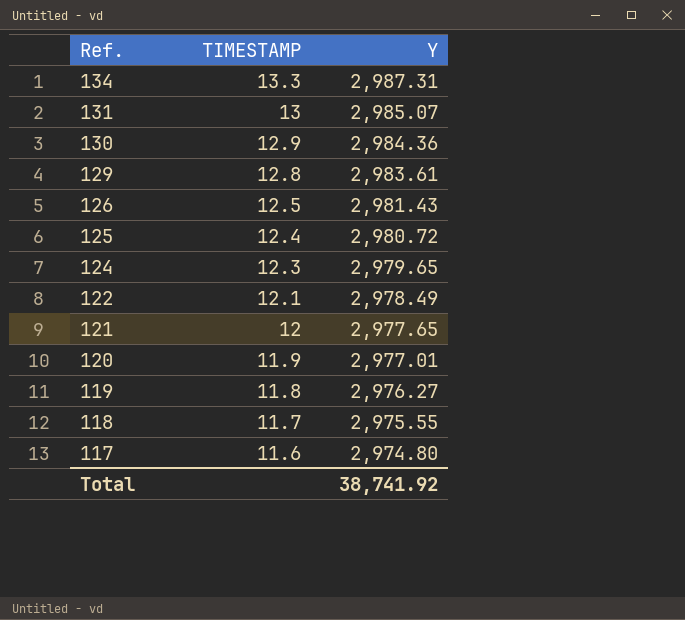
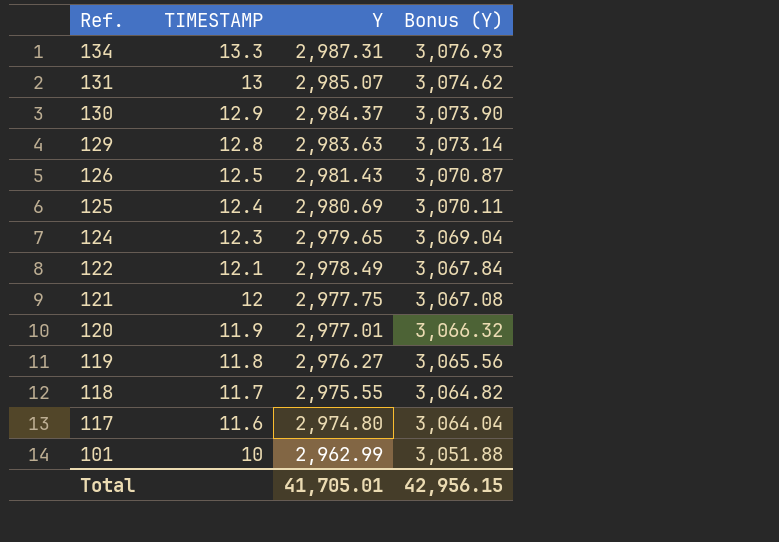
column Bonus (Y) | formula: none -> [Y] * 1.03
130 | Y: 2,984.36 -> 2,984.37
129 | Y: 2,983.61 -> 2,983.63
125 | Y: 2,980.72 -> 2,980.69
121 | Y: 2,977.65 -> 2,977.75
row 101: none -> 10 | 2,962.99 | 3,051.88
Total | Y: 38,741.92 -> 41,705.01

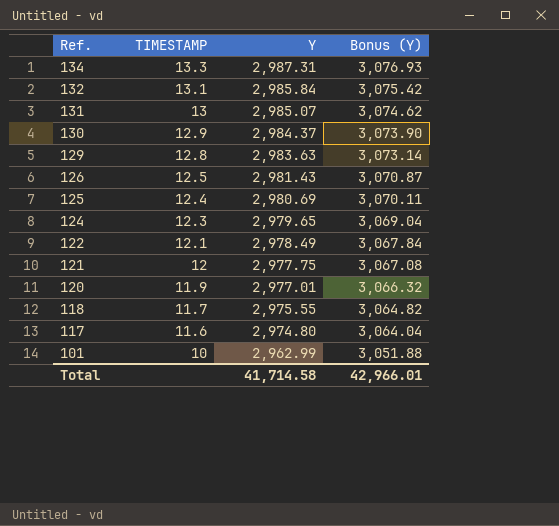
row 119: 11.8 | 2,976.27 | 3,065.56 -> none
row 132: none -> 13.1 | 2,985.84 | 3,075.42
Total | Y: 41,705.01 -> 41,714.58
Total | Bonus (Y): 42,956.15 -> 42,966.01

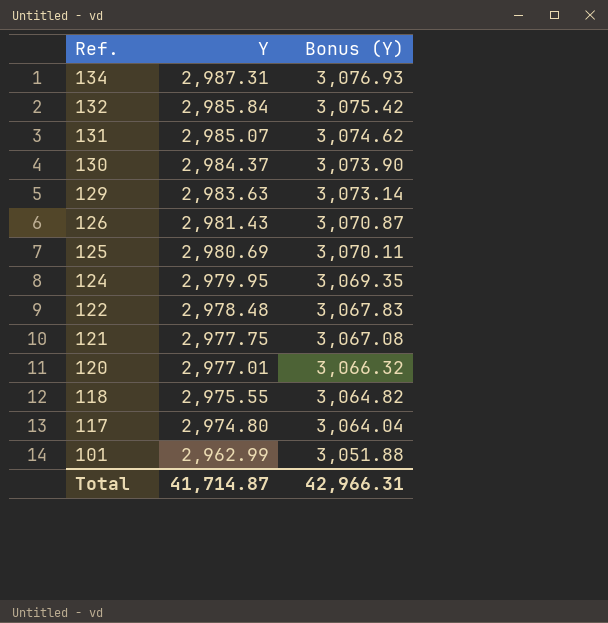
column TIMESTAMP | position: 2 -> none
124 | Y: 2,979.65 -> 2,979.95
124 | Bonus (Y): 3,069.04 -> 3,069.35
122 | Y: 2,978.49 -> 2,978.48
122 | Bonus (Y): 3,067.84 -> 3,067.83
Total | Y: 41,714.58 -> 41,714.87
Total | Bonus (Y): 42,966.01 -> 42,966.31

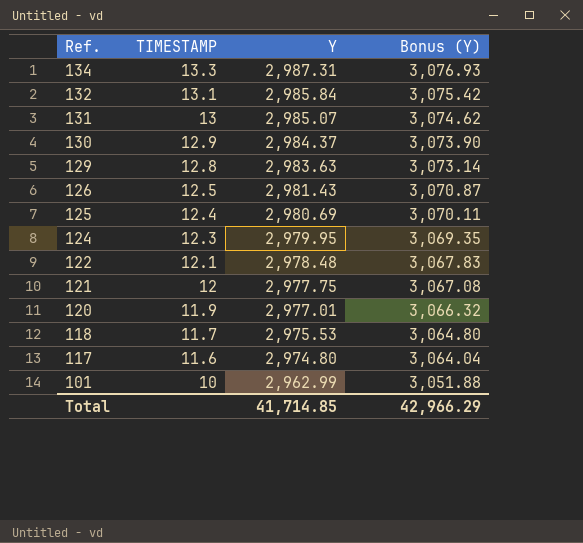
column TIMESTAMP | position: none -> 2
118 | Y: 2,975.55 -> 2,975.53
118 | Bonus (Y): 3,064.82 -> 3,064.80
Total | Y: 41,714.87 -> 41,714.85
Total | Bonus (Y): 42,966.31 -> 42,966.29

